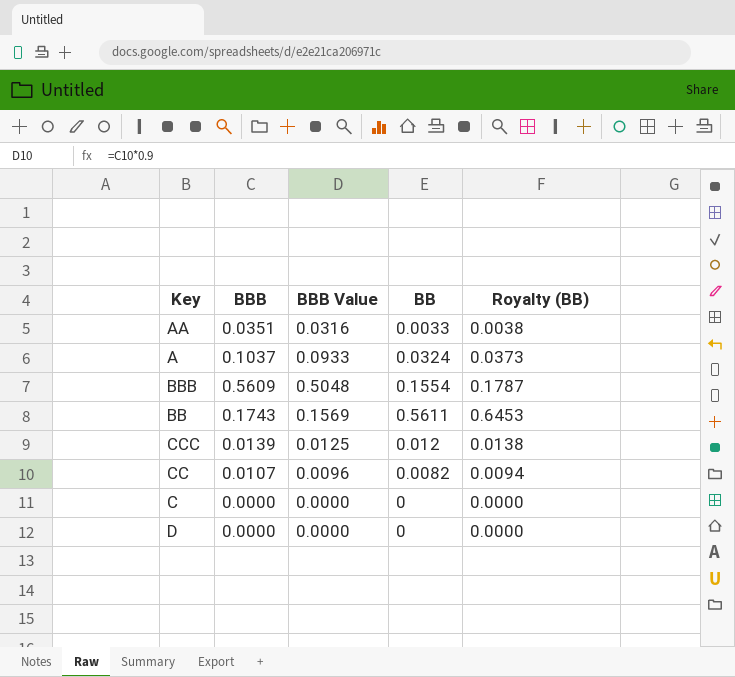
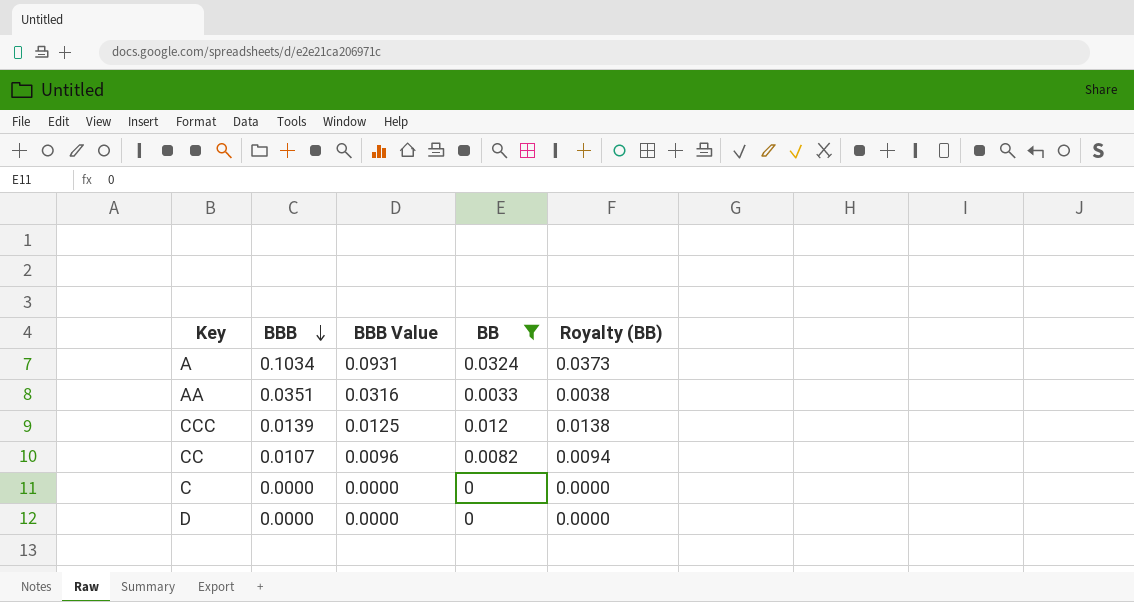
filter: none -> BB <= 0.0324
row order: none -> BBB descending
A | BBB: 0.1037 -> 0.1034
A | BBB Value: 0.0933 -> 0.0931

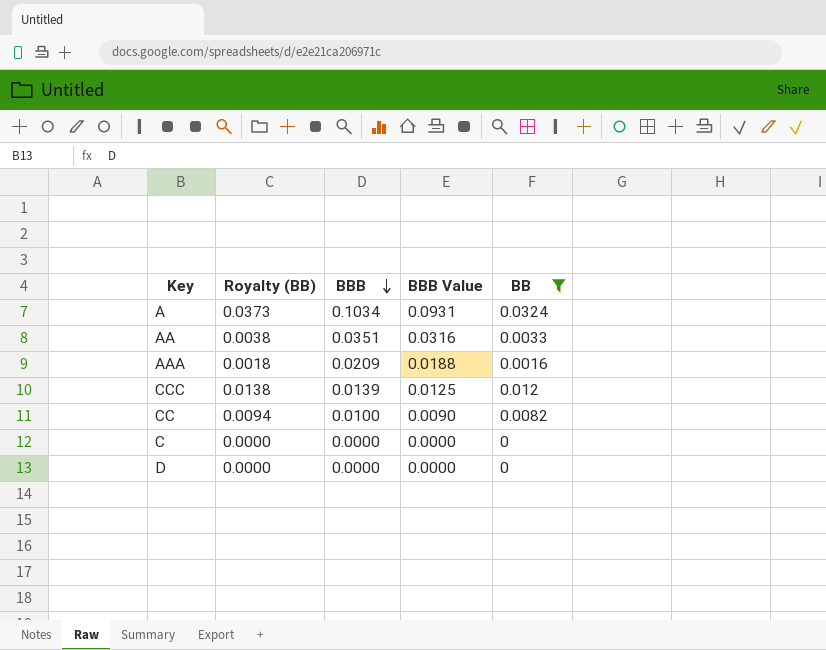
column Royalty (BB) | position: 5 -> 2
row AAA: none -> 0.0018 | 0.0209 | 0.0188 | 0.0016
CC | BBB: 0.0107 -> 0.0100
CC | BBB Value: 0.0096 -> 0.0090

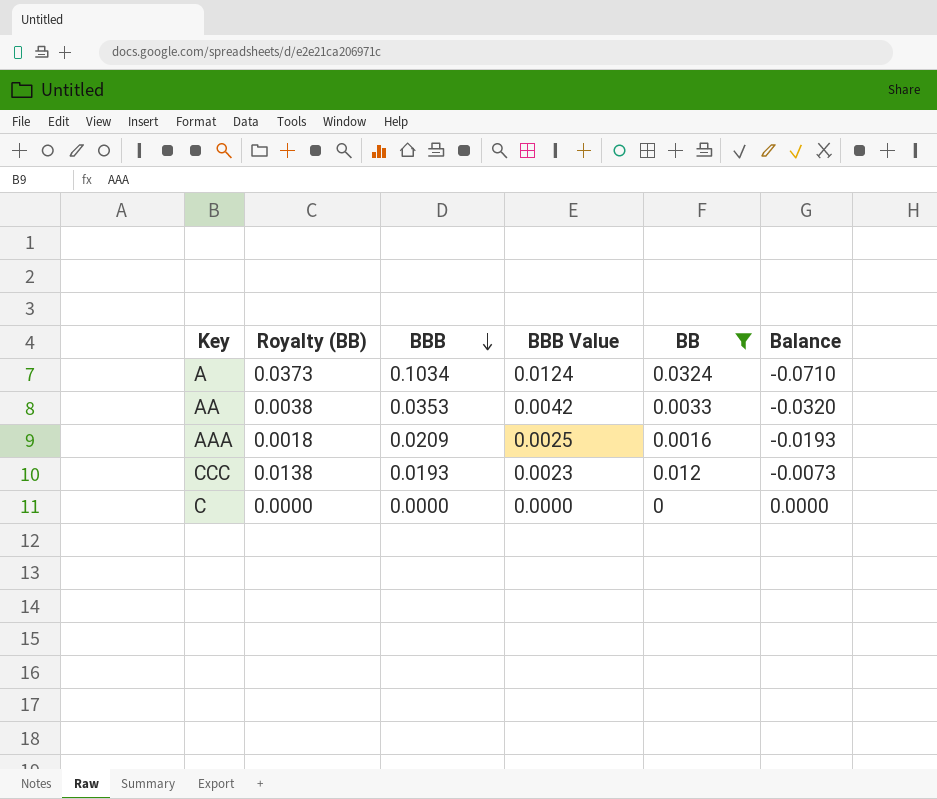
column BBB Value | formula: [BBB] * 0.9 -> [BBB] * 0.12
column Balance | formula: none -> [BB] - [BBB]
row CC: 0.0094 | 0.0100 | 0.0090 | 0.0082 -> none
row D: 0.0000 | 0.0000 | 0.0000 | 0 -> none
AA | BBB: 0.0351 -> 0.0353
CCC | BBB: 0.0139 -> 0.0193

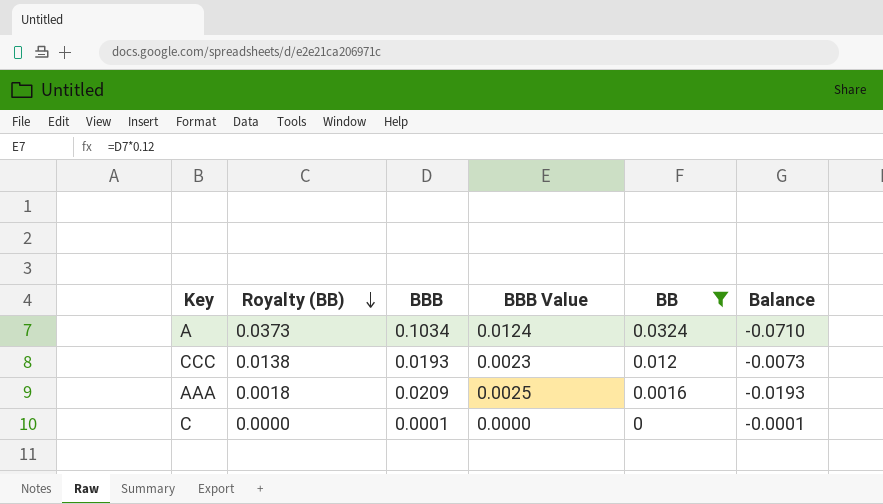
row order: BBB descending -> Royalty (BB) descending
row AA: 0.0038 | 0.0353 | 0.0042 | 0.0033 | -0.0320 -> none
C | BBB: 0.0000 -> 0.0001
C | Balance: 0.0000 -> -0.0001

